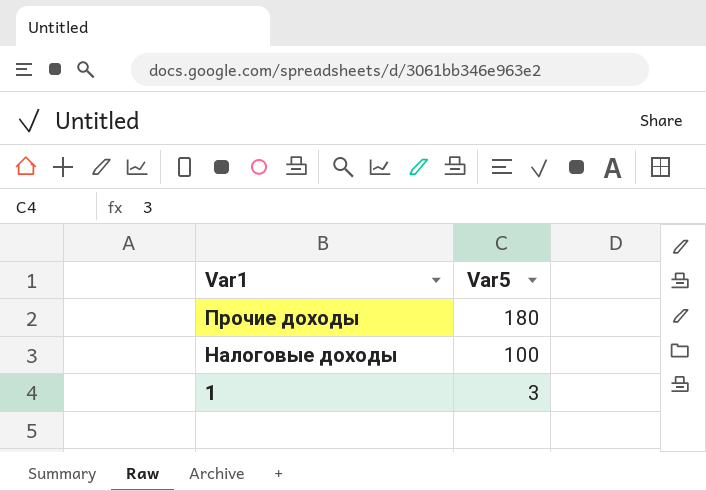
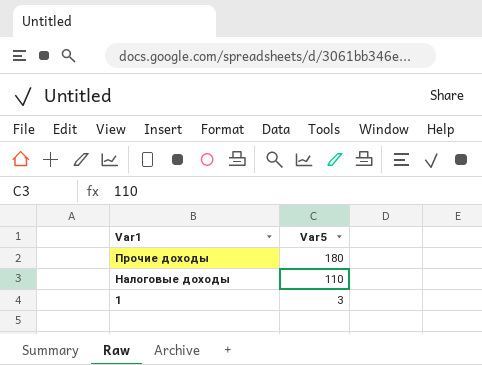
Налоговые доходы | Var5: 100 -> 110

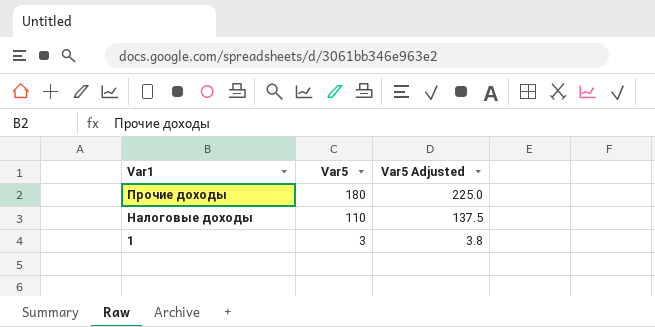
column Var5 Adjusted | formula: none -> [Var5] * 1.25

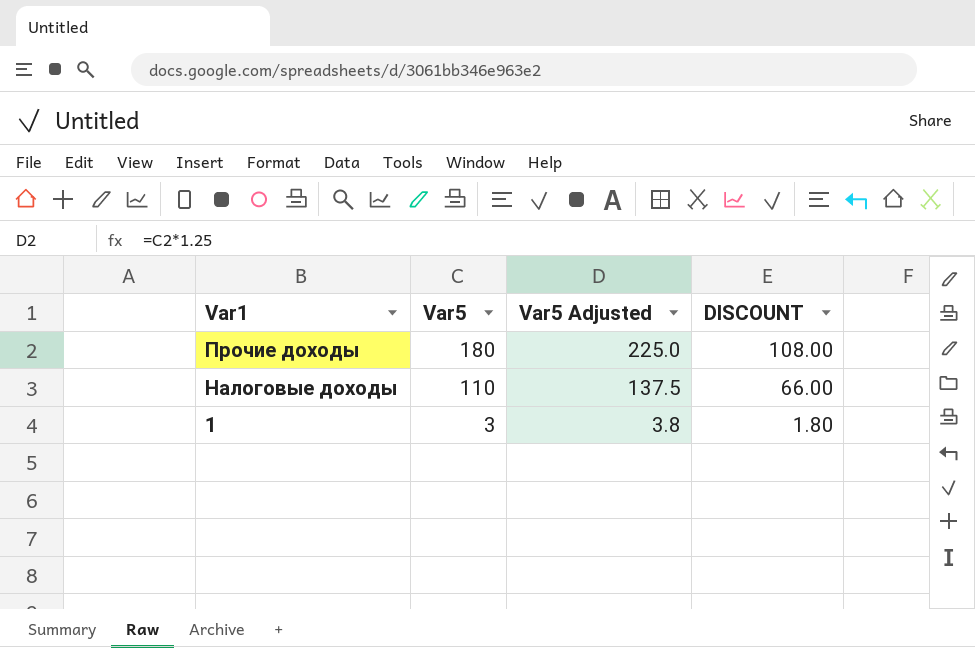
column DISCOUNT | formula: none -> [Var5] * 0.6

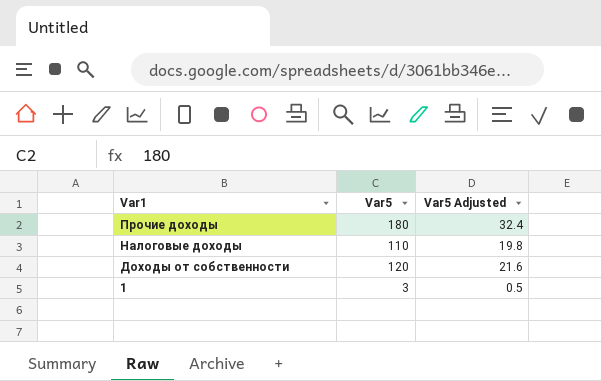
column DISCOUNT | formula: [Var5] * 0.6 -> none
column Var5 Adjusted | formula: [Var5] * 1.25 -> [Var5] * 0.18
row Доходы от собственности: none -> 120 | 21.6

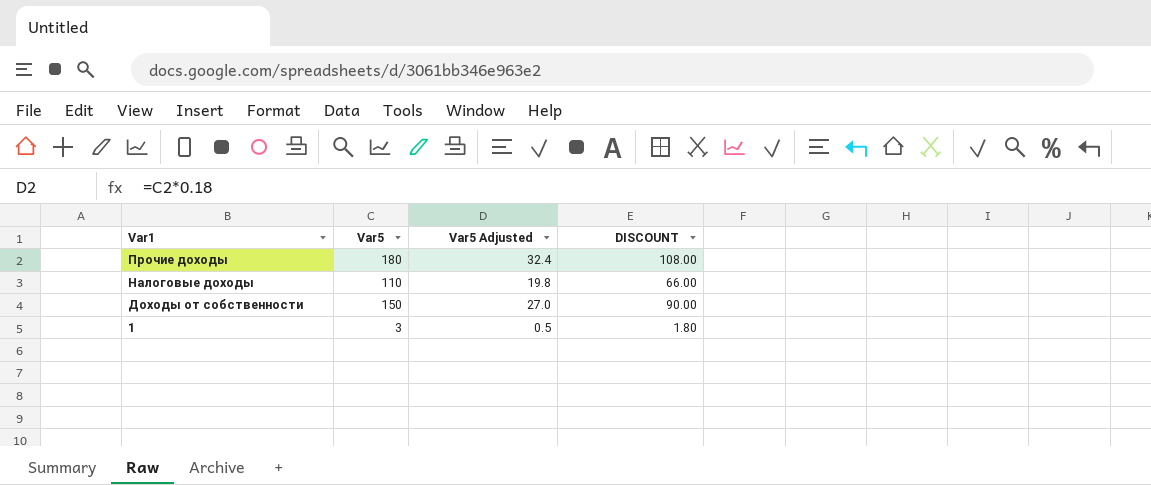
column DISCOUNT | formula: none -> [Var5] * 0.6
Доходы от собственности | Var5: 120 -> 150
Доходы от собственности | Var5 Adjusted: 21.6 -> 27.0

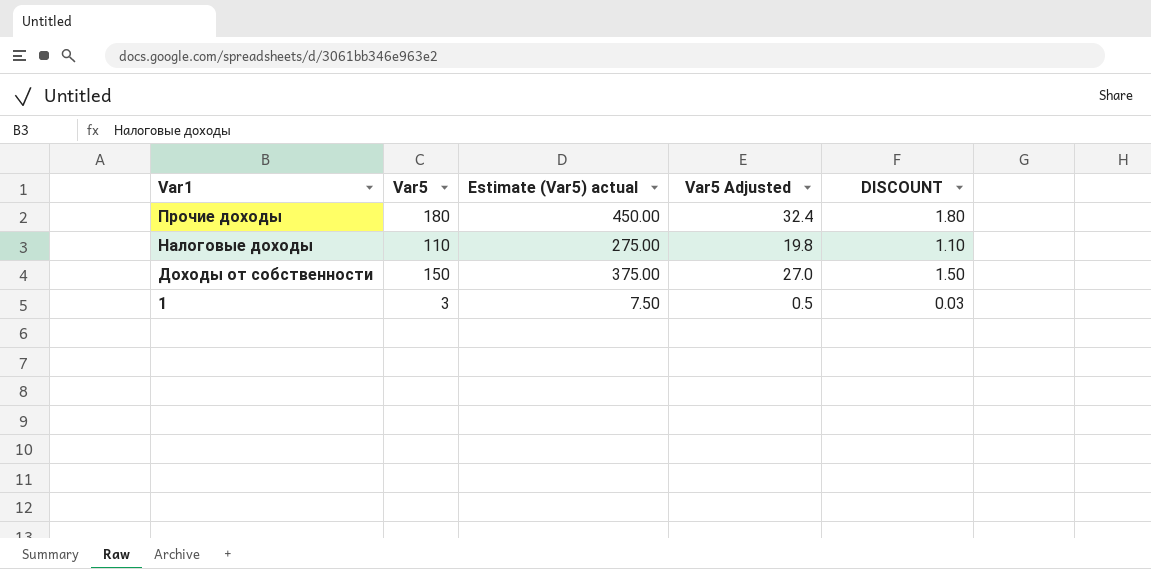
column Estimate (Var5) actual | formula: none -> [Var5] * 2.5
column DISCOUNT | formula: [Var5] * 0.6 -> [Var5] * 0.01

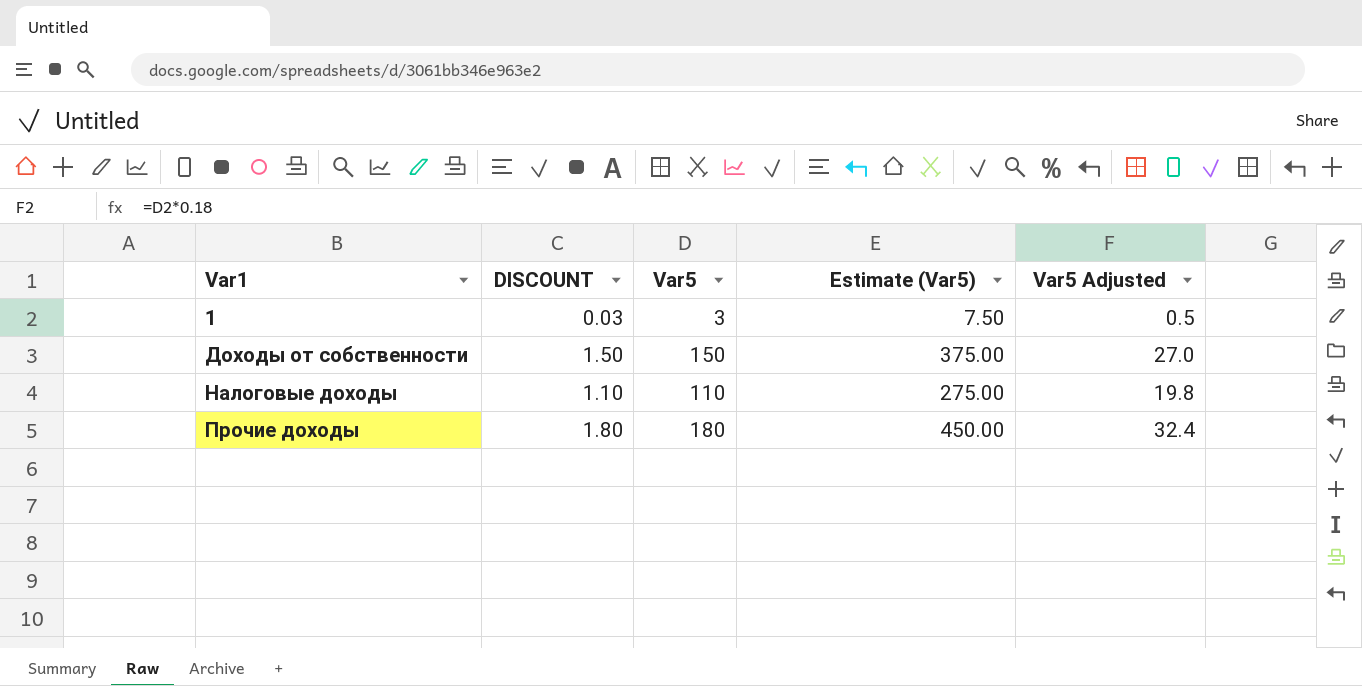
row order: Var1 descending -> Var1 ascending
column DISCOUNT | position: 5 -> 2
column name: Estimate (Var5) actual -> Estimate (Var5)

